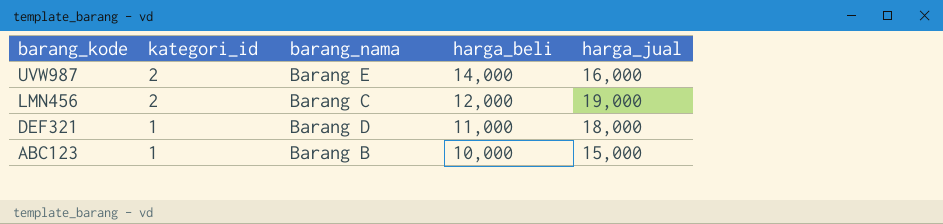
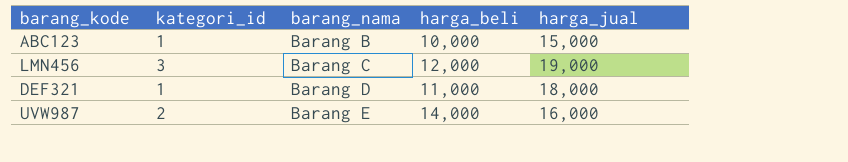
row order: barang_kode descending -> barang_nama ascending
LMN456 | kategori_id: 2 -> 3

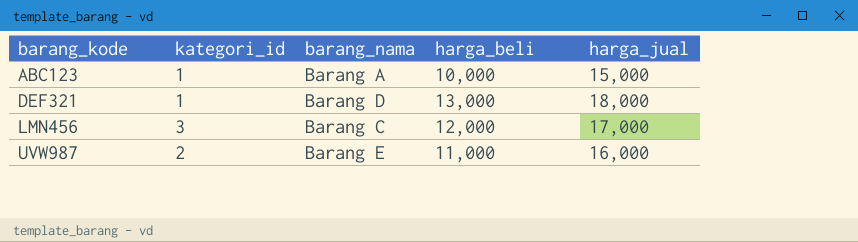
row order: barang_nama ascending -> barang_kode ascending
ABC123 | barang_nama: Barang B -> Barang A
DEF321 | harga_beli: 11,000 -> 13,000
LMN456 | harga_jual: 19,000 -> 17,000
UVW987 | harga_beli: 14,000 -> 11,000

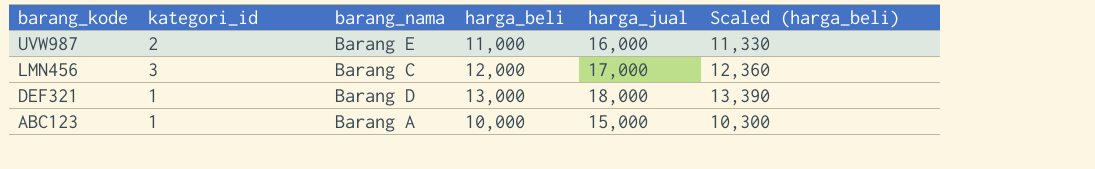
row order: barang_kode ascending -> barang_kode descending
column Scaled (harga_beli) | formula: none -> [harga_beli] * 1.03

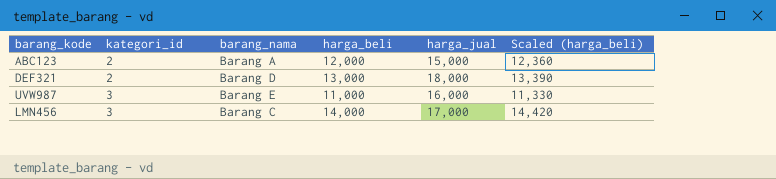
row order: barang_kode descending -> kategori_id ascending
ABC123 | kategori_id: 1 -> 2
ABC123 | harga_beli: 10,000 -> 12,000
ABC123 | Scaled (harga_beli): 10,300 -> 12,360
DEF321 | kategori_id: 1 -> 2
UVW987 | kategori_id: 2 -> 3
LMN456 | harga_beli: 12,000 -> 14,000
LMN456 | Scaled (harga_beli): 12,360 -> 14,420

